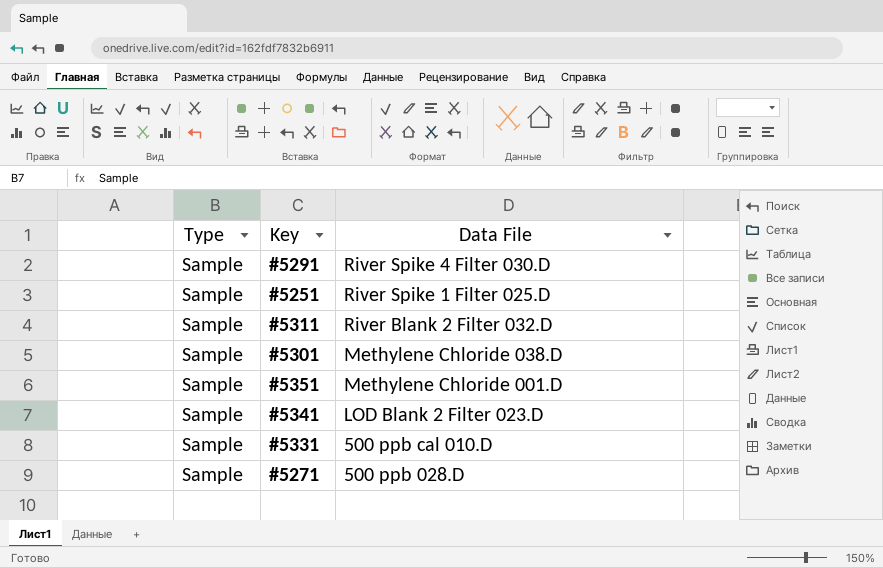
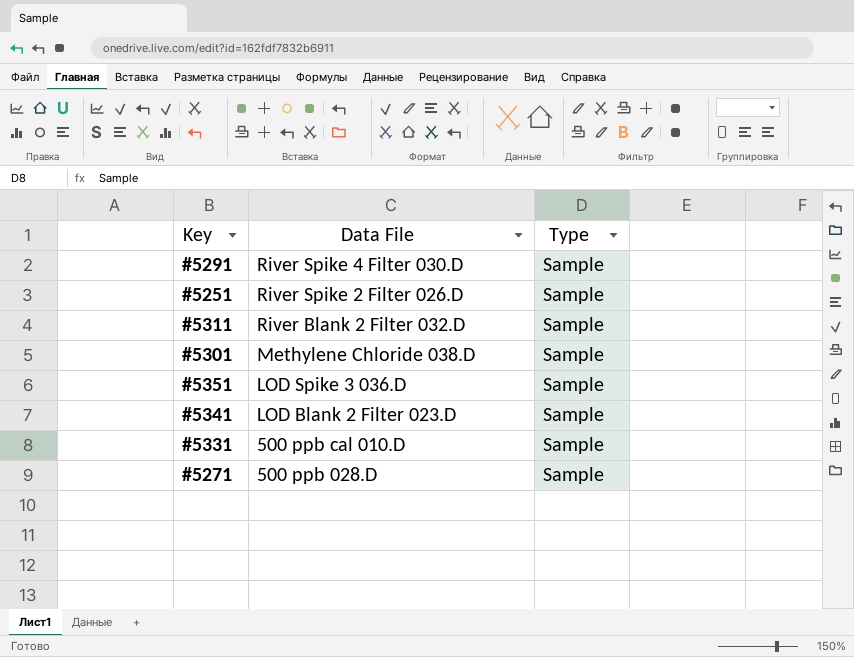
column Type | position: 1 -> 3
#5251 | Data File: River Spike 1 Filter 025.D -> River Spike 2 Filter 026.D
#5351 | Data File: Methylene Chloride 001.D -> LOD Spike 3 036.D

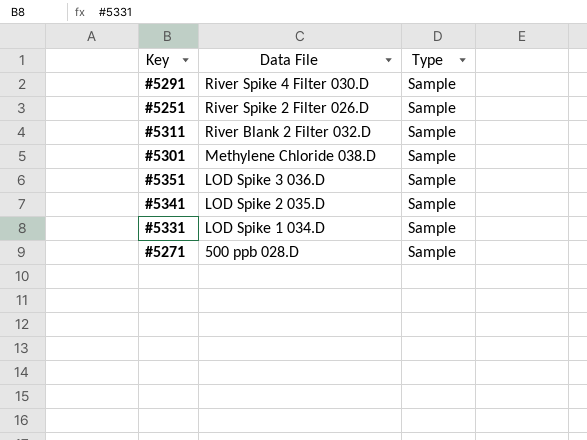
#5341 | Data File: LOD Blank 2 Filter 023.D -> LOD Spike 2 035.D
#5331 | Data File: 500 ppb cal 010.D -> LOD Spike 1 034.D

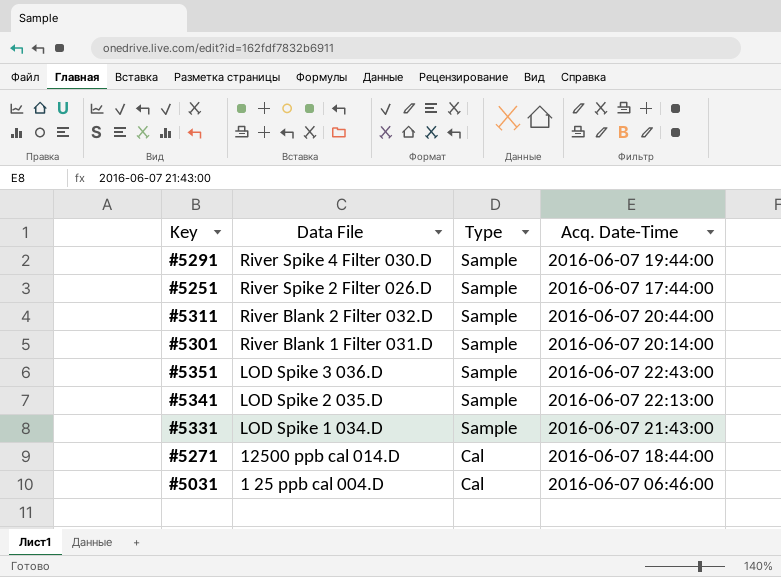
column Acq. Date-Time | position: none -> 4
#5301 | Data File: Methylene Chloride 038.D -> River Blank 1 Filter 031.D
#5271 | Data File: 500 ppb 028.D -> 12500 ppb cal 014.D
#5271 | Type: Sample -> Cal
row #5031: none -> 1 25 ppb cal 004.D | Cal | 2016-06-07 06:46:00

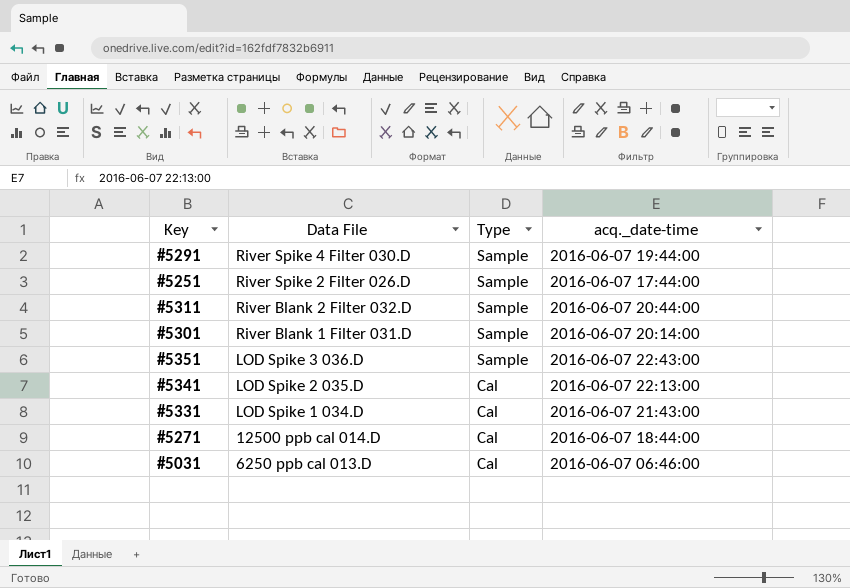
column name: Acq. Date-Time -> acq._date-time
#5341 | Type: Sample -> Cal
#5331 | Type: Sample -> Cal
#5031 | Data File: 1 25 ppb cal 004.D -> 6250 ppb cal 013.D

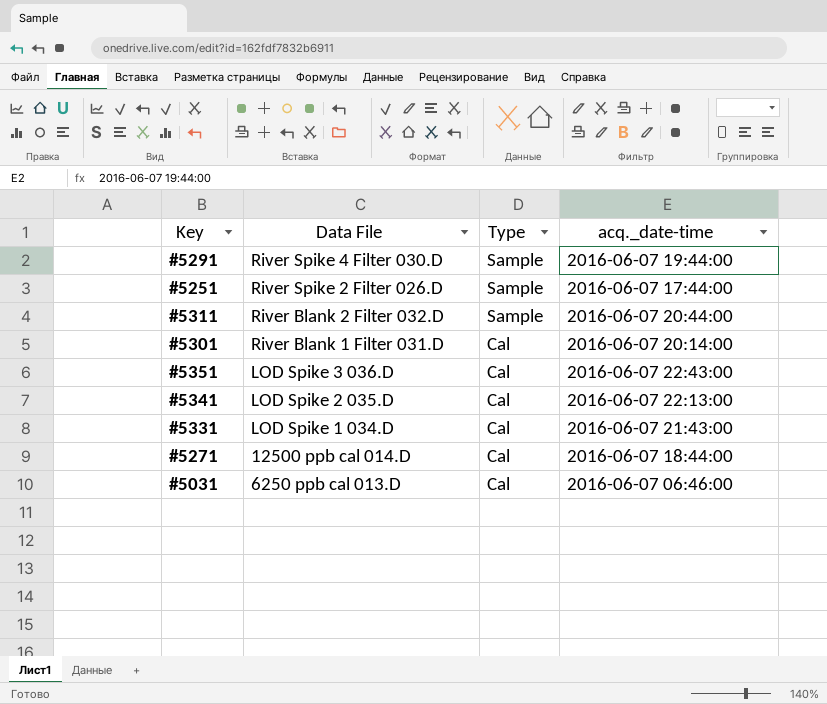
#5301 | Type: Sample -> Cal
#5351 | Type: Sample -> Cal

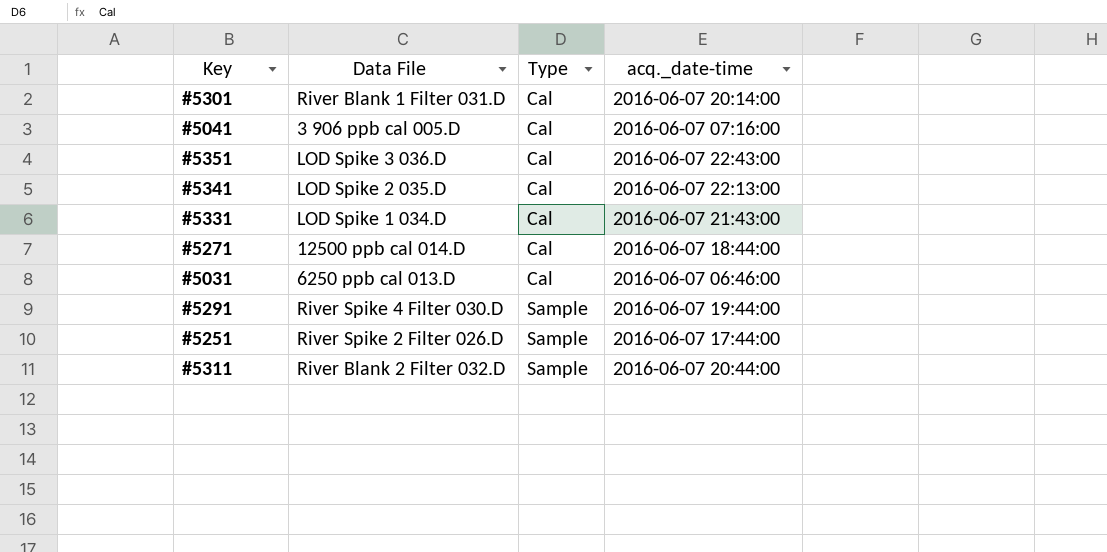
row order: Data File descending -> Type ascending
row #5041: none -> 3 906 ppb cal 005.D | Cal | 2016-06-07 07:16:00

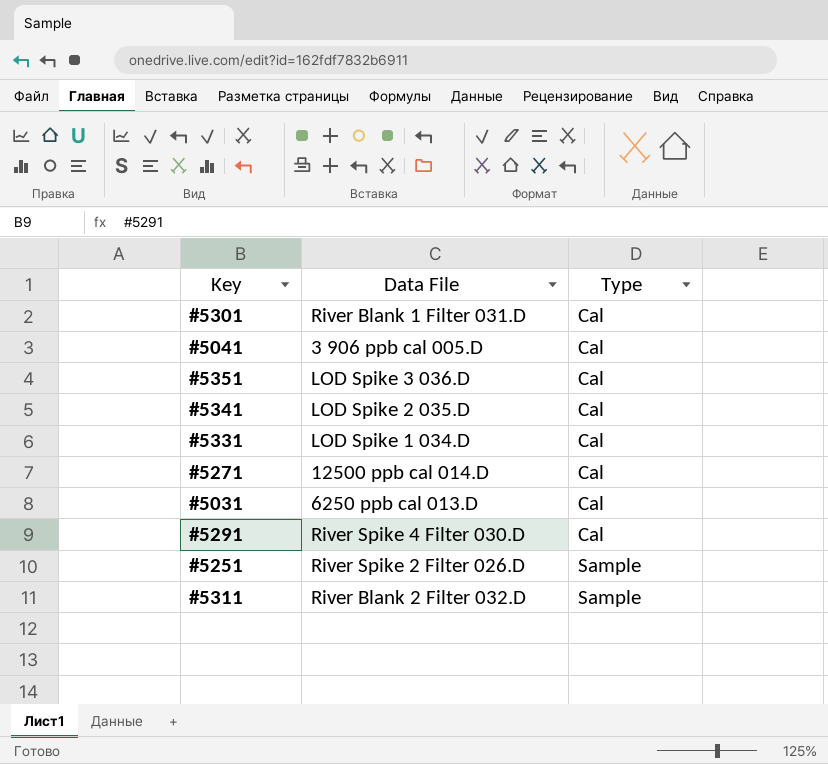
column acq._date-time | position: 4 -> none
#5291 | Type: Sample -> Cal

